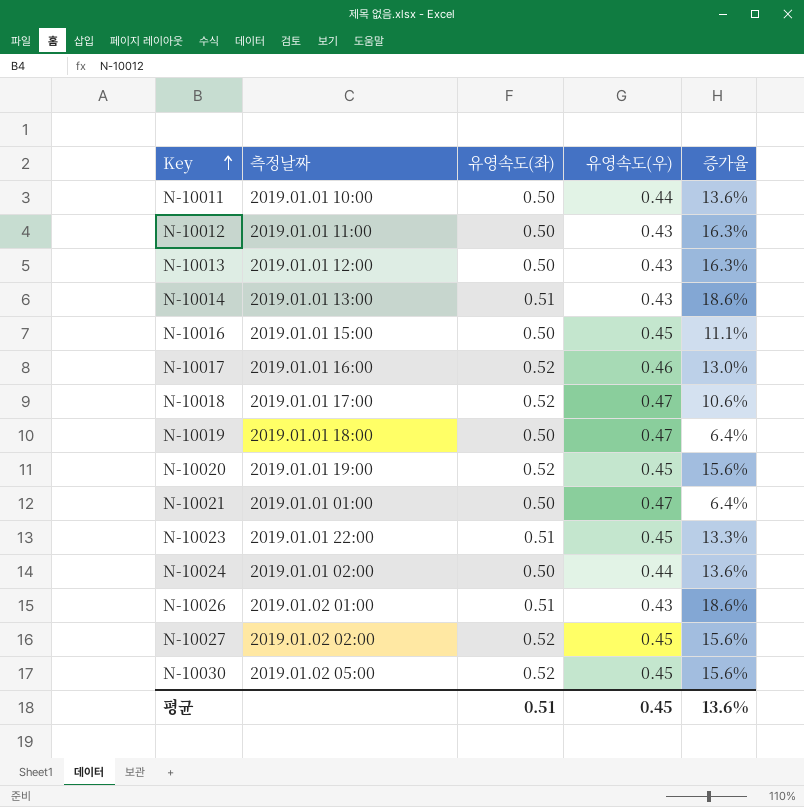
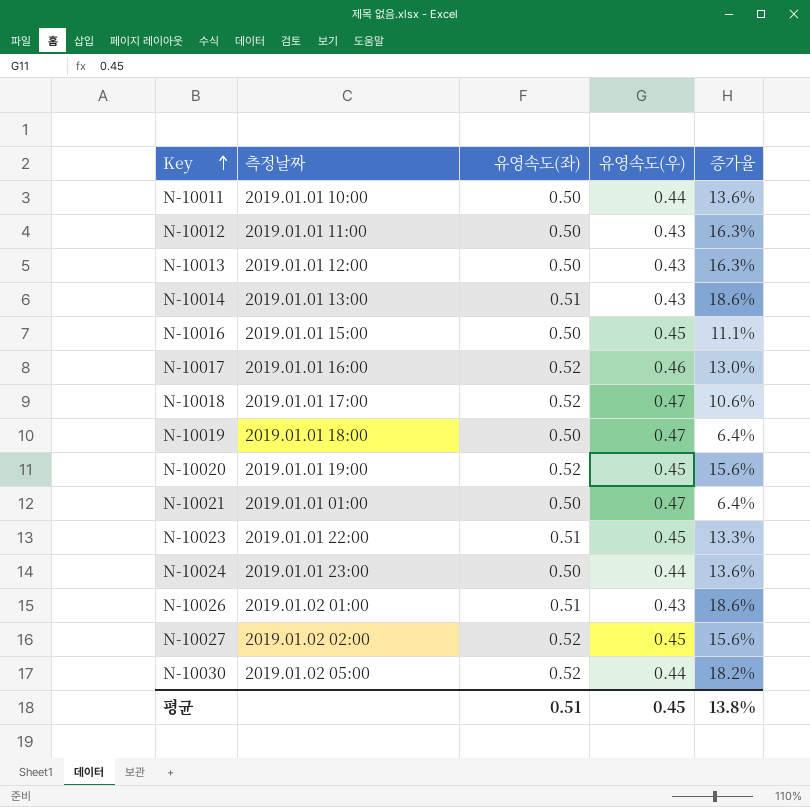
N-10024 | 측정날짜: 2019.01.01 02:00 -> 2019.01.01 23:00
N-10030 | 유영속도(우): 0.45 -> 0.44
N-10030 | 증가율: 15.6% -> 18.2%
평균 | 증가율: 13.6% -> 13.8%

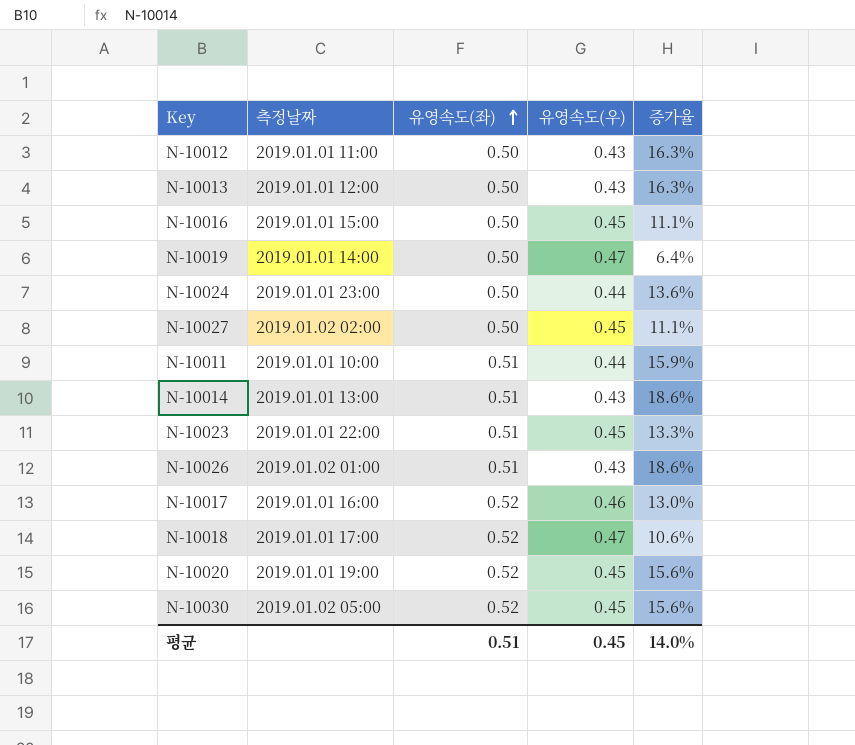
row order: Key ascending -> 유영속도(좌) ascending
row N-10021: 2019.01.01 01:00 | 0.50 | 0.47 | 6.4% -> none
N-10019 | 측정날짜: 2019.01.01 18:00 -> 2019.01.01 14:00
N-10027 | 유영속도(좌): 0.52 -> 0.50
N-10027 | 증가율: 15.6% -> 11.1%
N-10011 | 유영속도(좌): 0.50 -> 0.51
N-10011 | 증가율: 13.6% -> 15.9%
N-10030 | 유영속도(우): 0.44 -> 0.45
N-10030 | 증가율: 18.2% -> 15.6%
평균 | 증가율: 13.8% -> 14.0%

